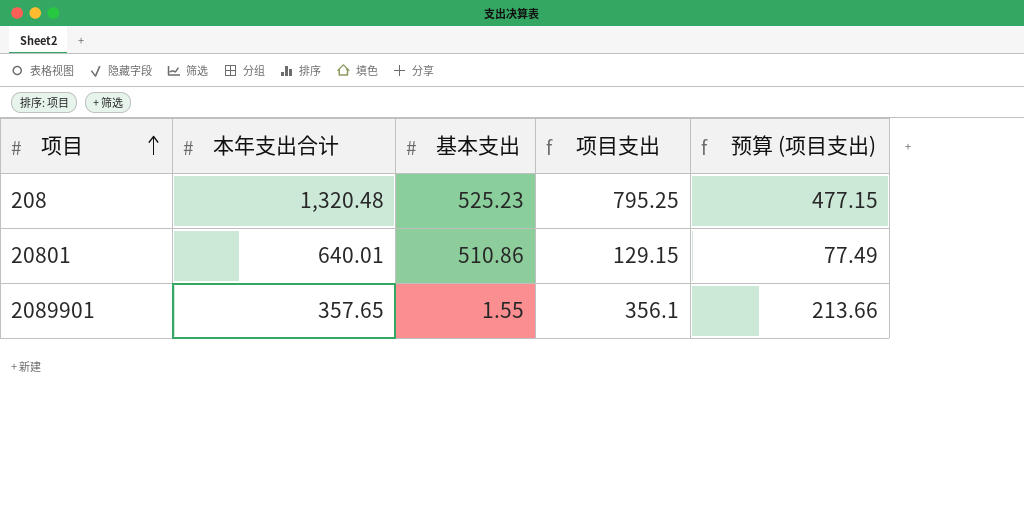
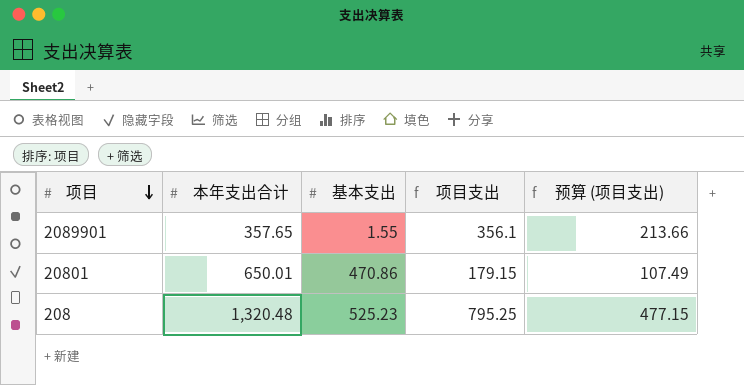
row order: 项目 ascending -> 项目 descending
20801 | 本年支出合计: 640.01 -> 650.01
20801 | 基本支出: 510.86 -> 470.86
20801 | 项目支出: 129.15 -> 179.15
20801 | 预算 (项目支出): 77.49 -> 107.49

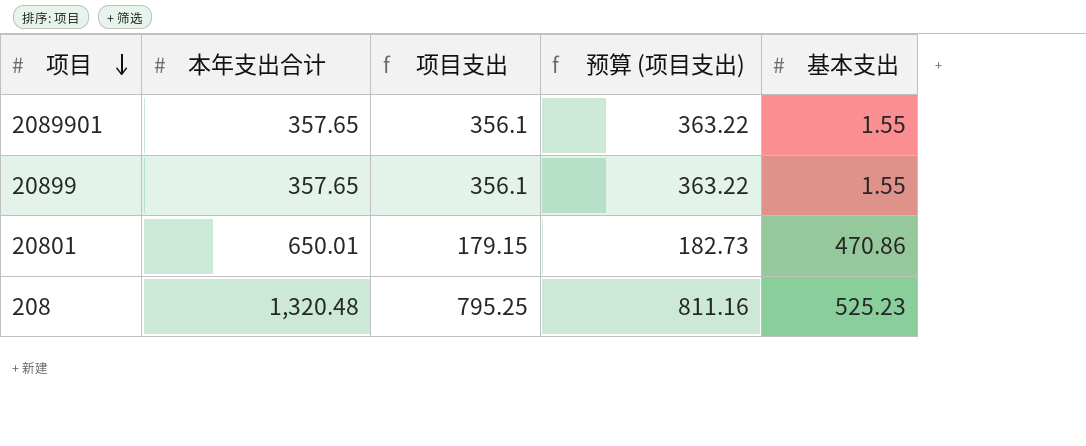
column 预算 (项目支出) | formula: [项目支出] * 0.6 -> [项目支出] * 1.02
column 基本支出 | position: 3 -> 5
row 20899: none -> 357.65 | 356.1 | 363.22 | 1.55

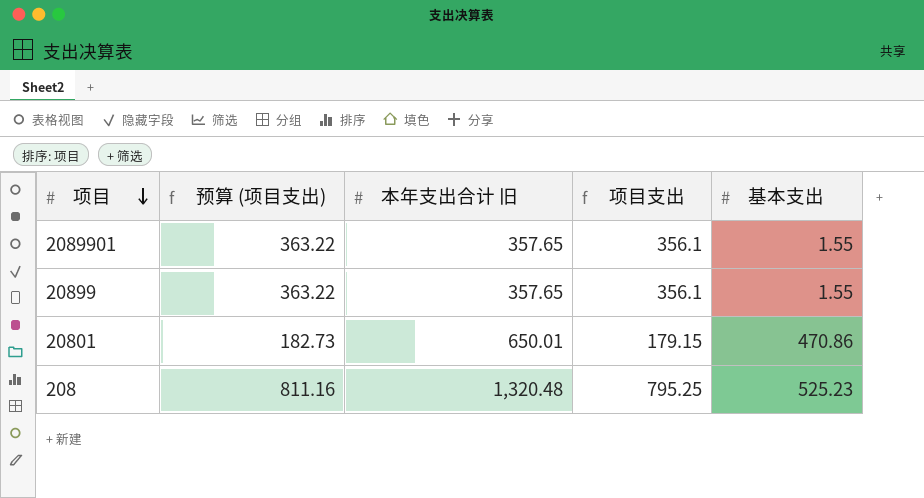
column 预算 (项目支出) | position: 4 -> 2
column name: 本年支出合计 -> 本年支出合计 旧

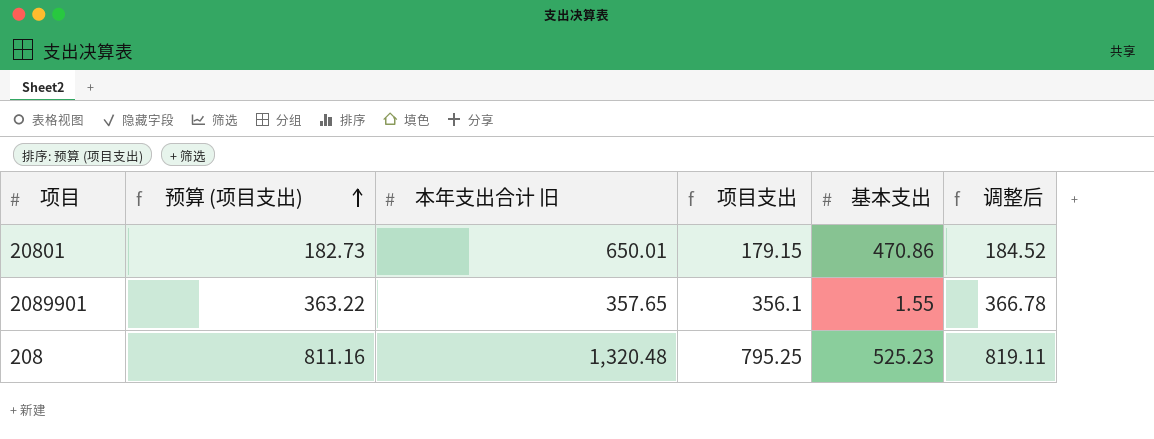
row order: 项目 descending -> 预算 (项目支出) ascending
column 调整后 | formula: none -> [项目支出] * 1.03
row 20899: 363.22 | 357.65 | 356.1 | 1.55 -> none

